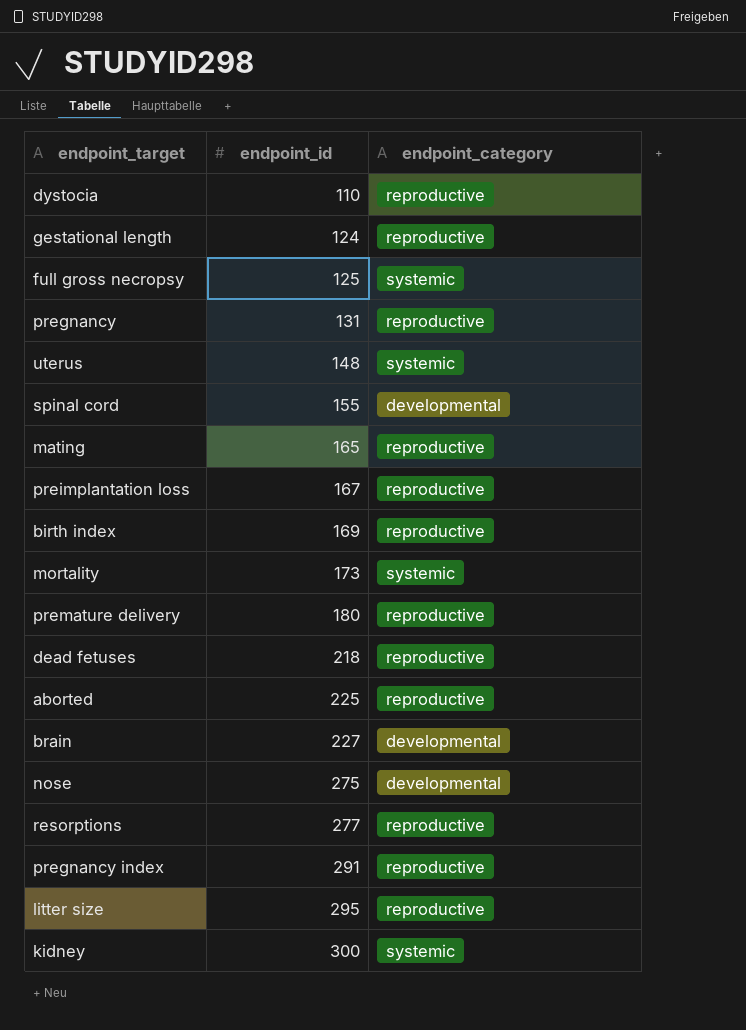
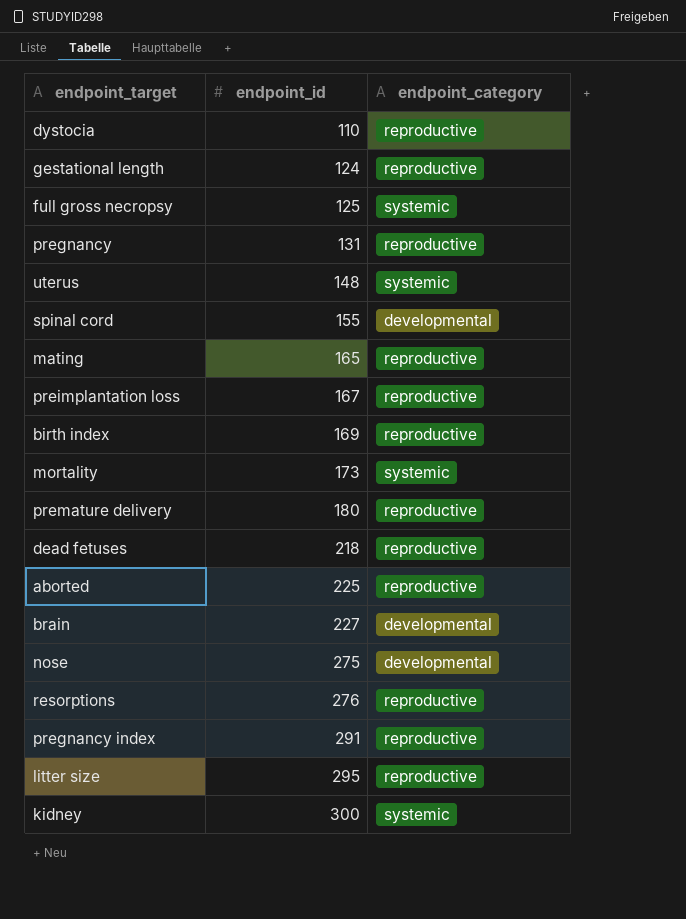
resorptions | endpoint_id: 277 -> 276

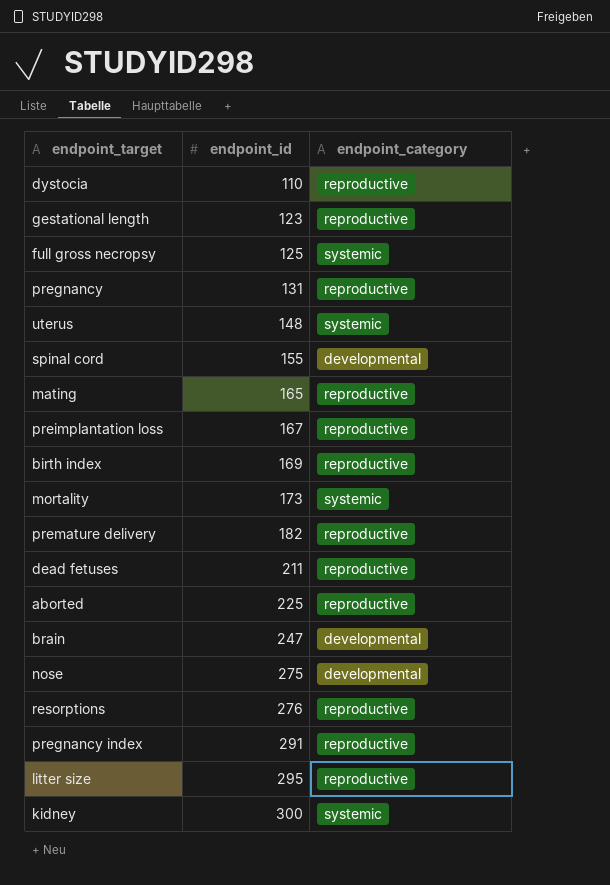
gestational length | endpoint_id: 124 -> 123
premature delivery | endpoint_id: 180 -> 182
dead fetuses | endpoint_id: 218 -> 211
brain | endpoint_id: 227 -> 247

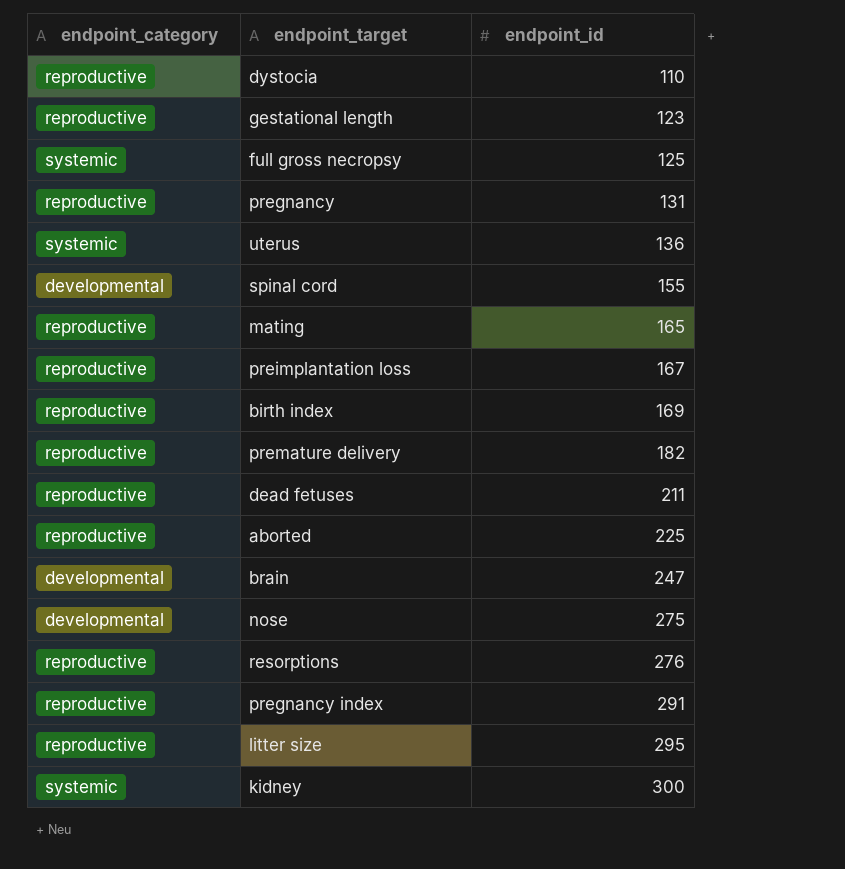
column endpoint_category | position: 3 -> 1
row mortality: 173 | systemic -> none
uterus | endpoint_id: 148 -> 136

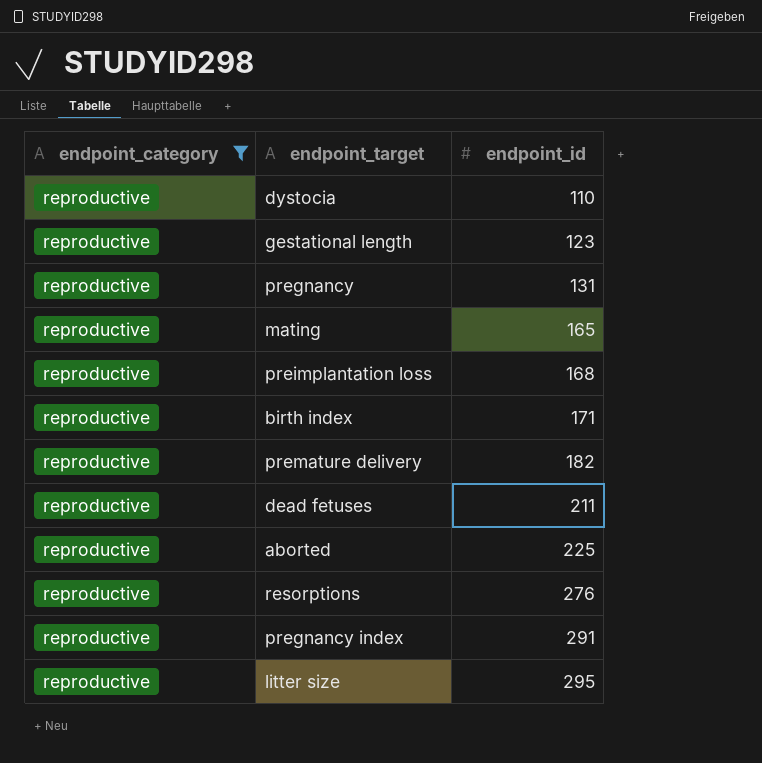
filter: none -> endpoint_category = reproductive
preimplantation loss | endpoint_id: 167 -> 168
birth index | endpoint_id: 169 -> 171

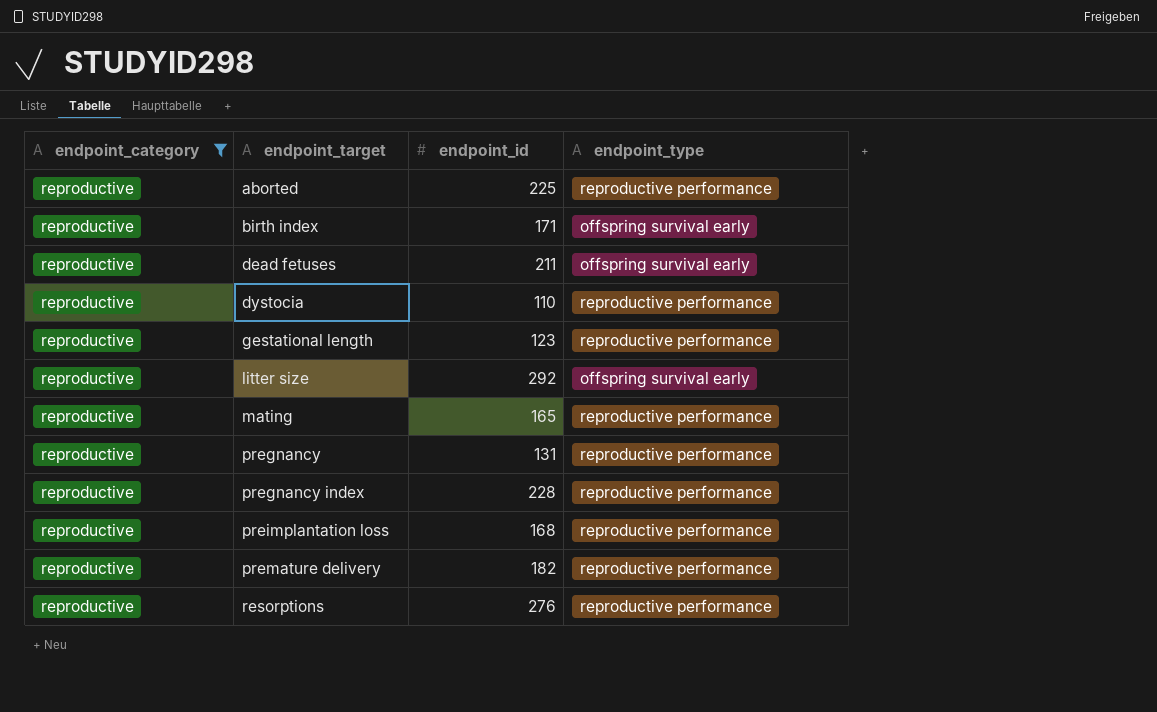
row order: endpoint_id ascending -> endpoint_target ascending
column endpoint_type | position: none -> 4
litter size | endpoint_id: 295 -> 292
pregnancy index | endpoint_id: 291 -> 228

